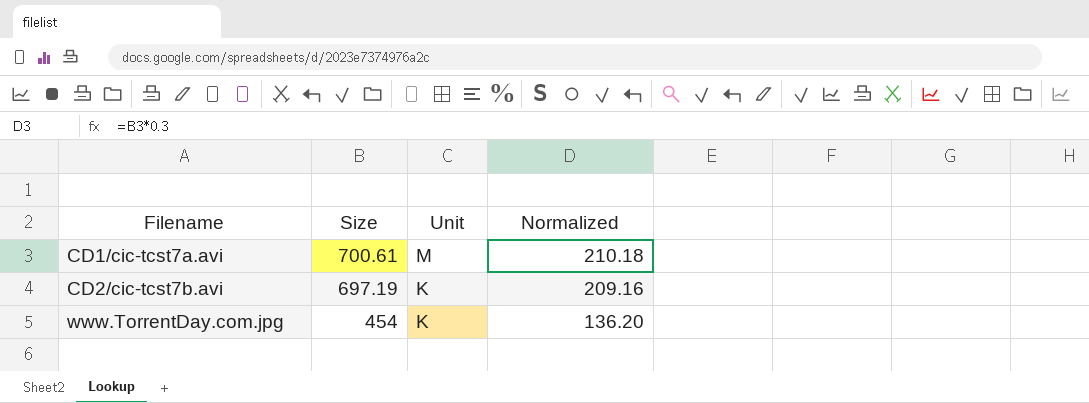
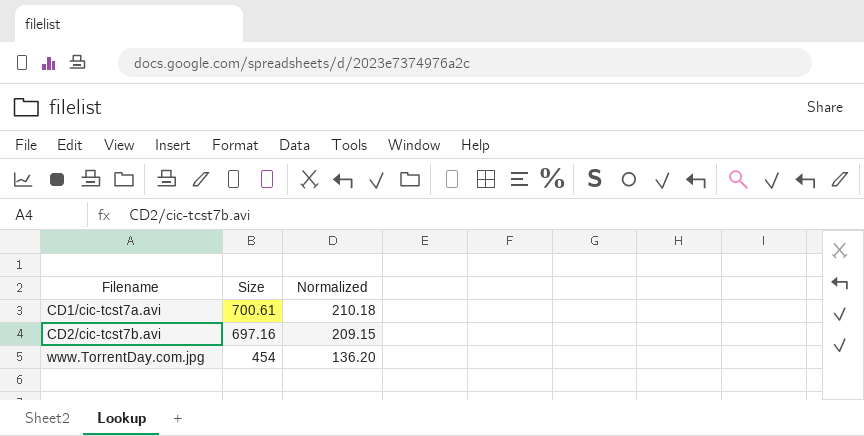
column Unit | position: 3 -> none
CD2/cic-tcst7b.avi | Size: 697.19 -> 697.16
CD2/cic-tcst7b.avi | Normalized: 209.16 -> 209.15

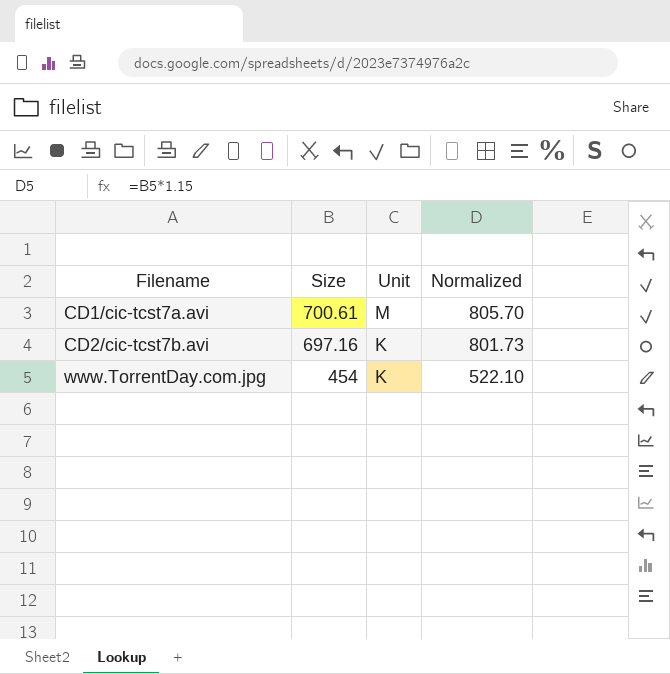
column Unit | position: none -> 3
column Normalized | formula: [Size] * 0.3 -> [Size] * 1.15

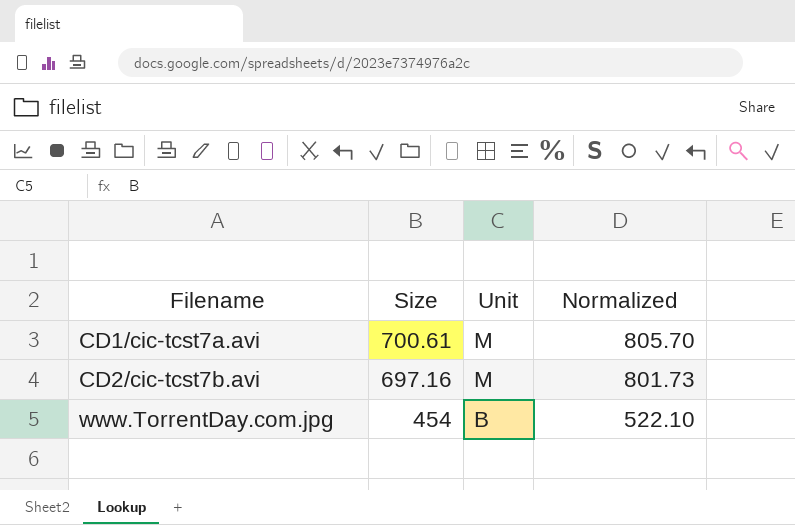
CD2/cic-tcst7b.avi | Unit: K -> M
www.TorrentDay.com.jpg | Unit: K -> B

